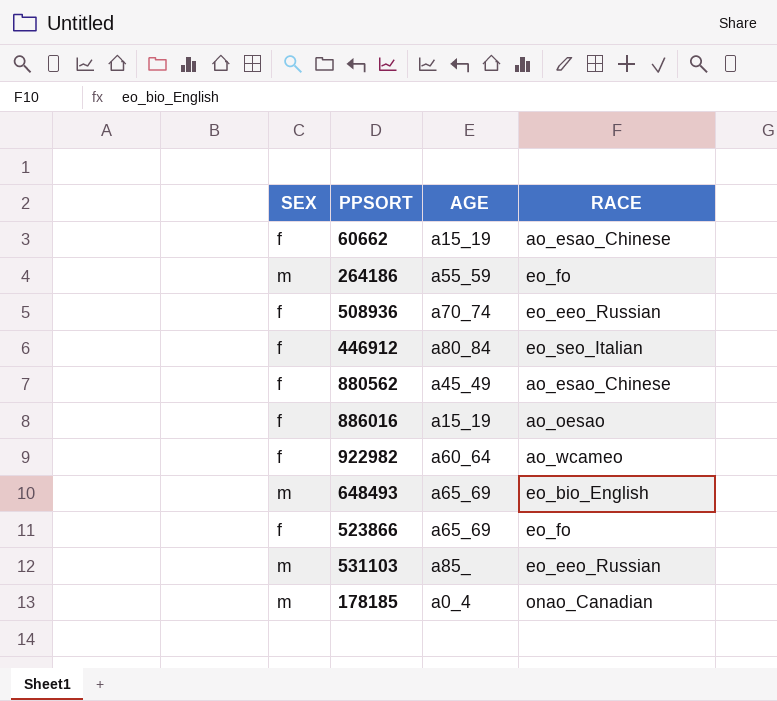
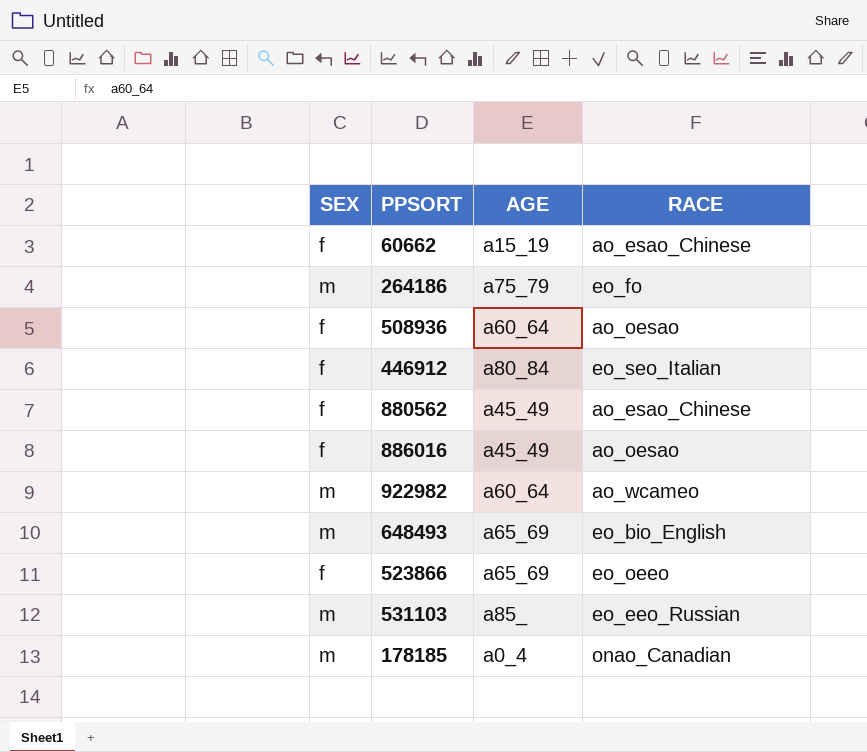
264186 | AGE: a55_59 -> a75_79
508936 | AGE: a70_74 -> a60_64
508936 | RACE: eo_eeo_Russian -> ao_oesao
886016 | AGE: a15_19 -> a45_49
922982 | SEX: f -> m
523866 | RACE: eo_fo -> eo_oeeo

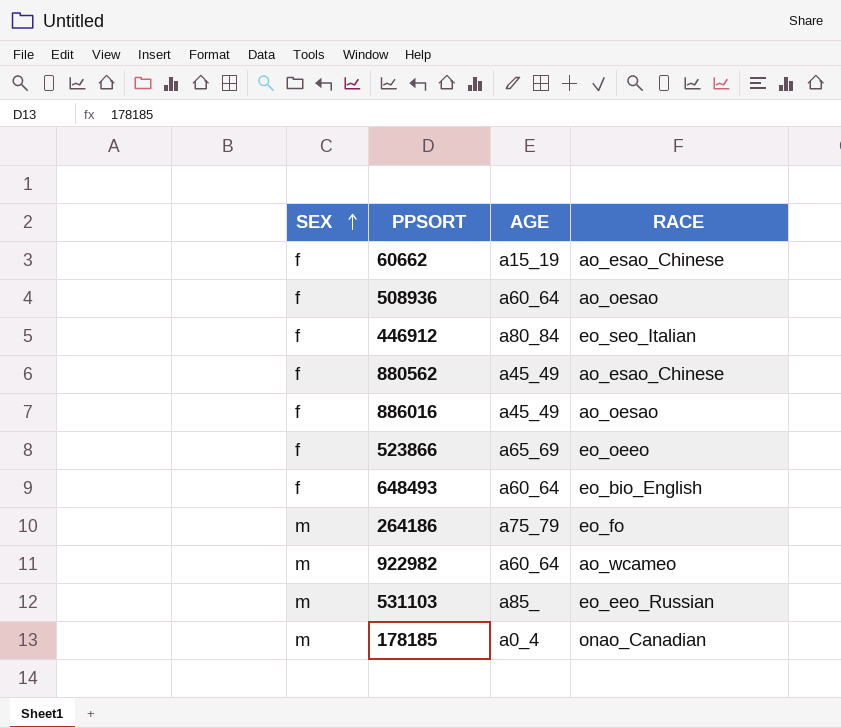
row order: none -> SEX ascending
648493 | SEX: m -> f
648493 | AGE: a65_69 -> a60_64

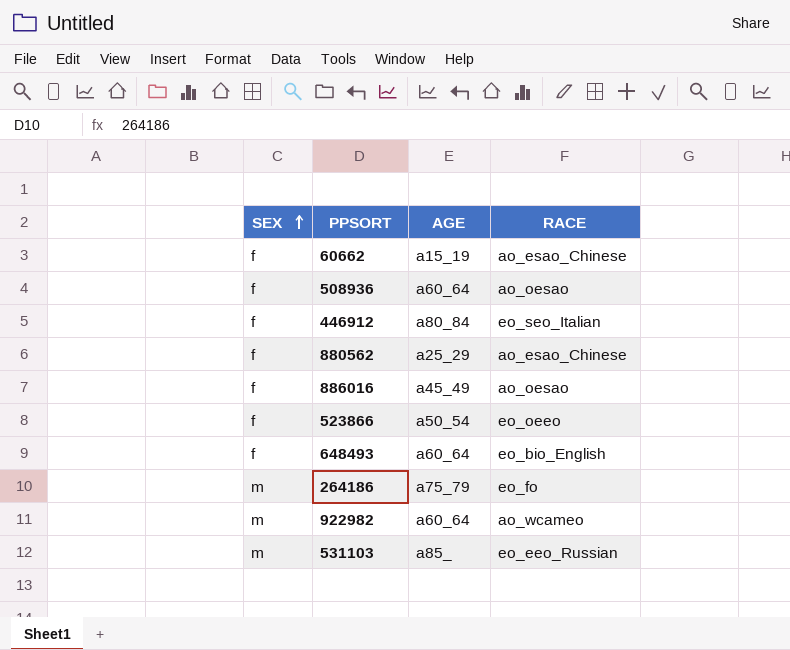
row 178185: m | a0_4 | onao_Canadian -> none
880562 | AGE: a45_49 -> a25_29
523866 | AGE: a65_69 -> a50_54

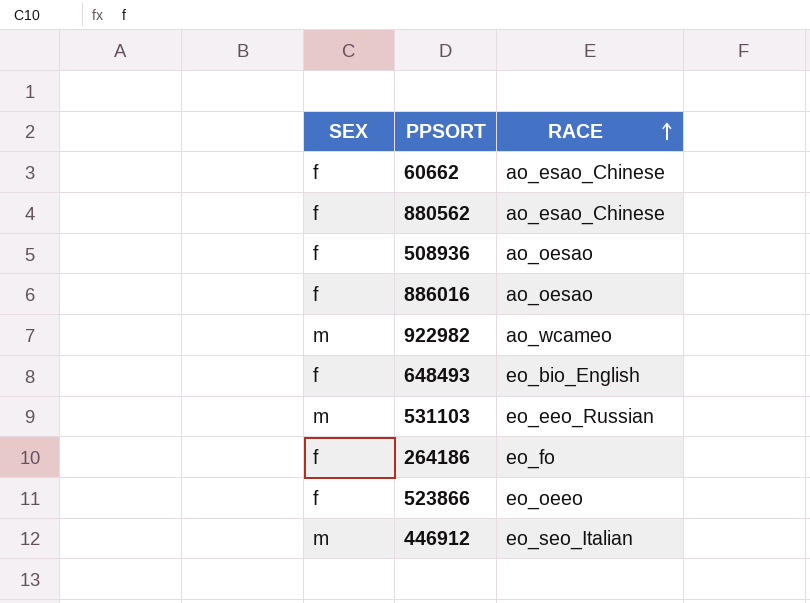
row order: SEX ascending -> RACE ascending
column AGE | position: 3 -> none
264186 | SEX: m -> f
446912 | SEX: f -> m

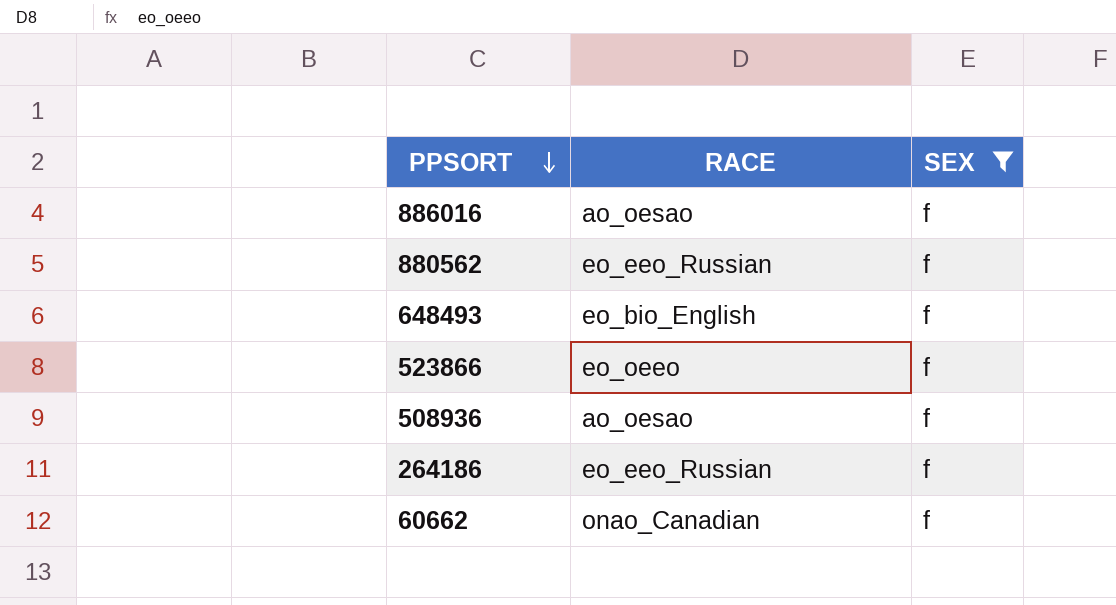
filter: none -> SEX = f
row order: RACE ascending -> PPSORT descending
column SEX | position: 1 -> 3
880562 | RACE: ao_esao_Chinese -> eo_eeo_Russian
264186 | RACE: eo_fo -> eo_eeo_Russian
60662 | RACE: ao_esao_Chinese -> onao_Canadian

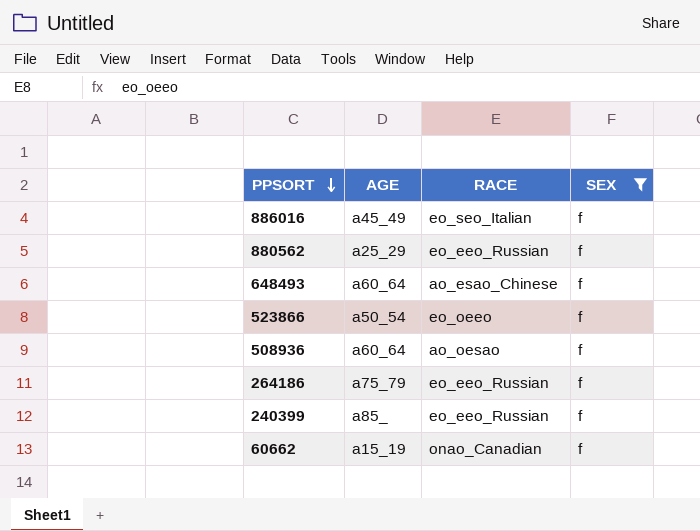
column AGE | position: none -> 2
886016 | RACE: ao_oesao -> eo_seo_Italian
648493 | RACE: eo_bio_English -> ao_esao_Chinese
row 240399: none -> a85_ | eo_eeo_Russian | f

